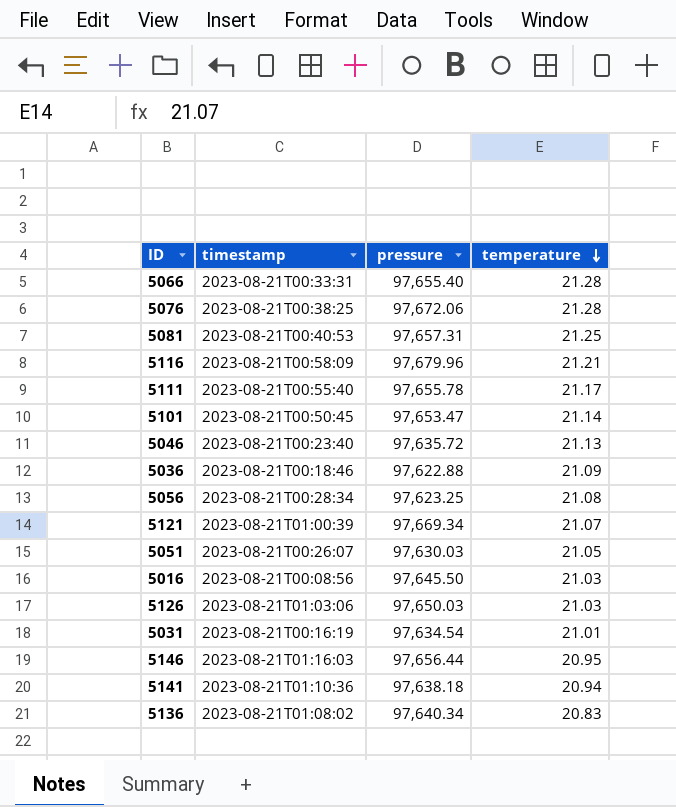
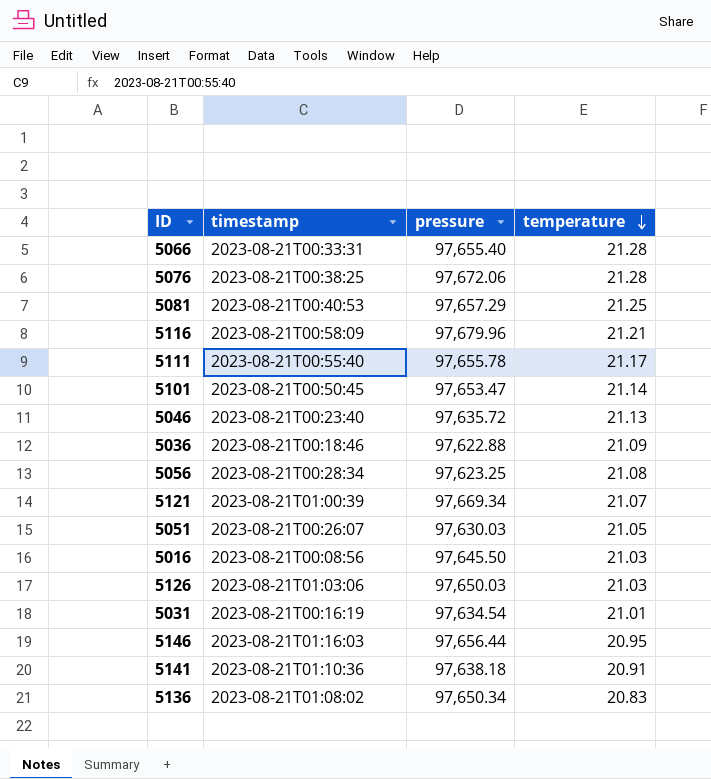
5081 | pressure: 97,657.31 -> 97,657.29
5141 | temperature: 20.94 -> 20.91
5136 | pressure: 97,640.34 -> 97,650.34

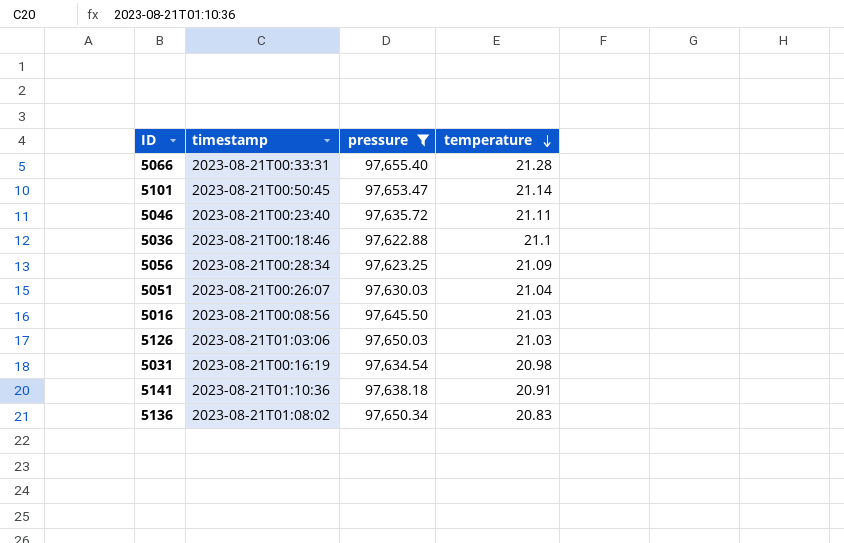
filter: none -> pressure <= 97,655.40
5046 | temperature: 21.13 -> 21.11
5036 | temperature: 21.09 -> 21.1
5056 | temperature: 21.08 -> 21.09
5051 | temperature: 21.05 -> 21.04
5031 | temperature: 21.01 -> 20.98

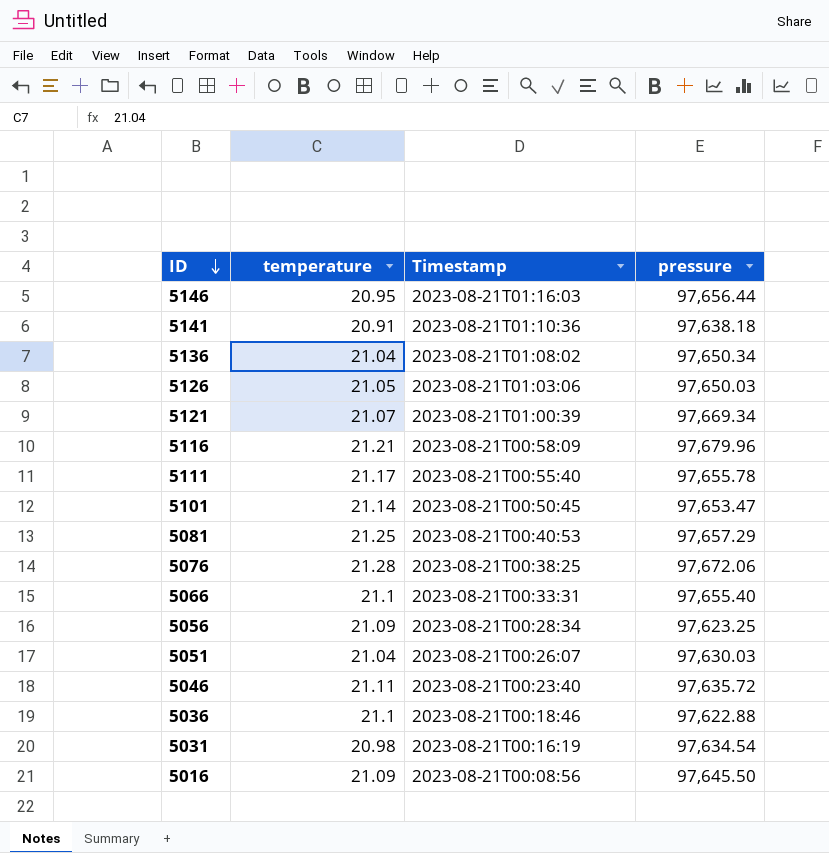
filter: pressure <= 97,655.40 -> none
row order: temperature descending -> ID descending
column temperature | position: 4 -> 2
column name: timestamp -> Timestamp
5136 | temperature: 20.83 -> 21.04
5126 | temperature: 21.03 -> 21.05
5066 | temperature: 21.28 -> 21.1
5016 | temperature: 21.03 -> 21.09

